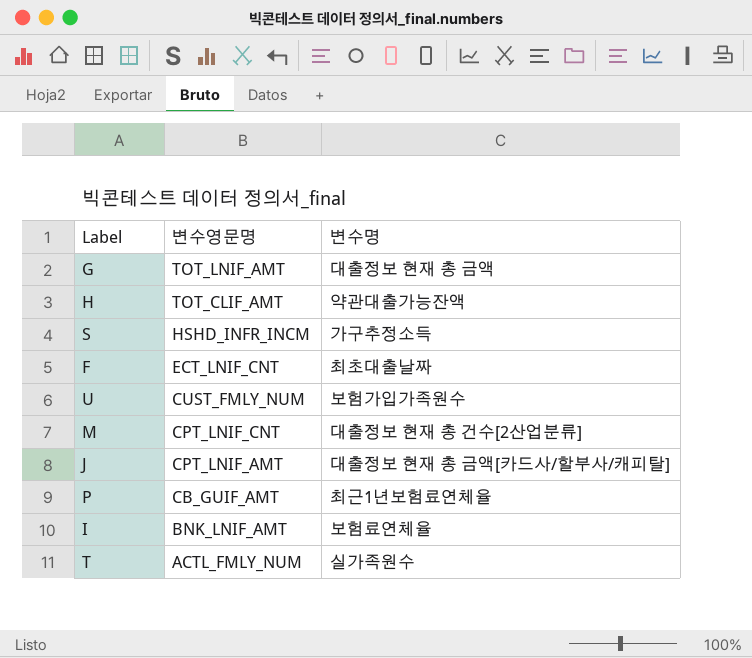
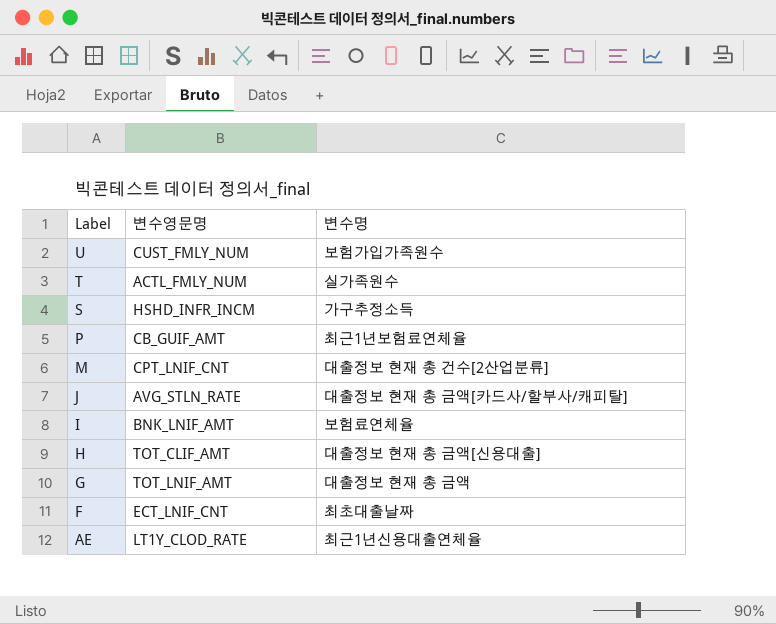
row order: 변수영문명 descending -> Label descending
J | 변수영문명: CPT_LNIF_AMT -> AVG_STLN_RATE
H | 변수명: 약관대출가능잔액 -> 대출정보 현재 총 금액[신용대출]
row AE: none -> LT1Y_CLOD_RATE | 최근1년신용대출연체율

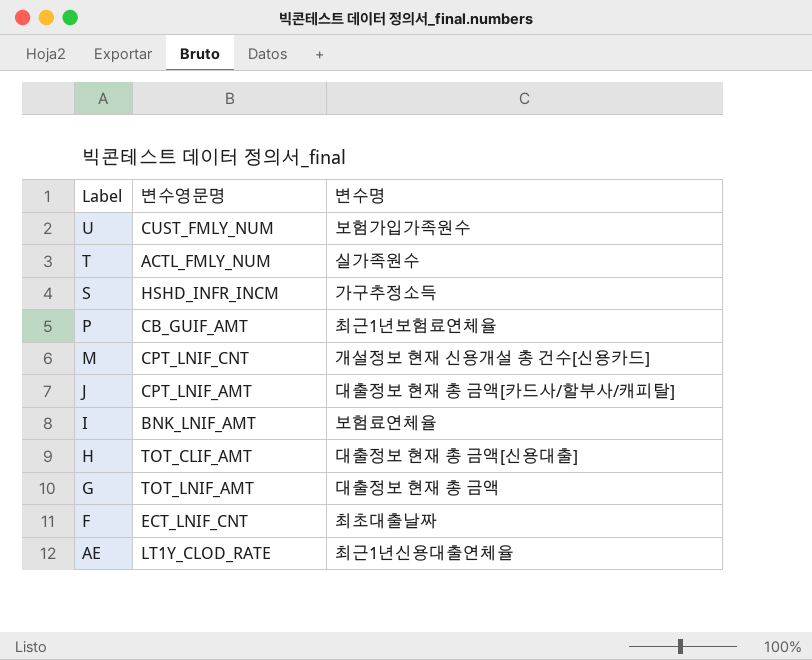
M | 변수명: 대출정보 현재 총 건수[2산업분류] -> 개설정보 현재 신용개설 총 건수[신용카드]
J | 변수영문명: AVG_STLN_RATE -> CPT_LNIF_AMT

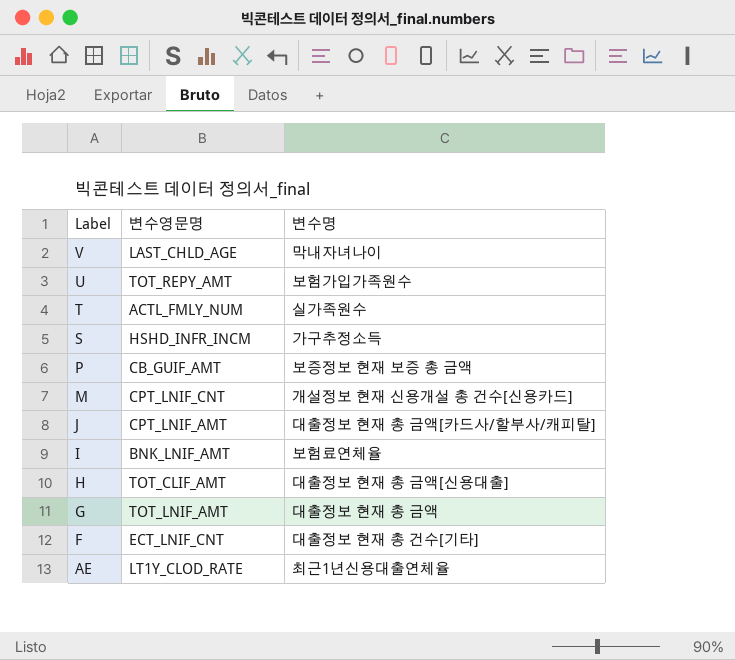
row V: none -> LAST_CHLD_AGE | 막내자녀나이
U | 변수영문명: CUST_FMLY_NUM -> TOT_REPY_AMT
P | 변수명: 최근1년보험료연체율 -> 보증정보 현재 보증 총 금액
F | 변수명: 최초대출날짜 -> 대출정보 현재 총 건수[기타]

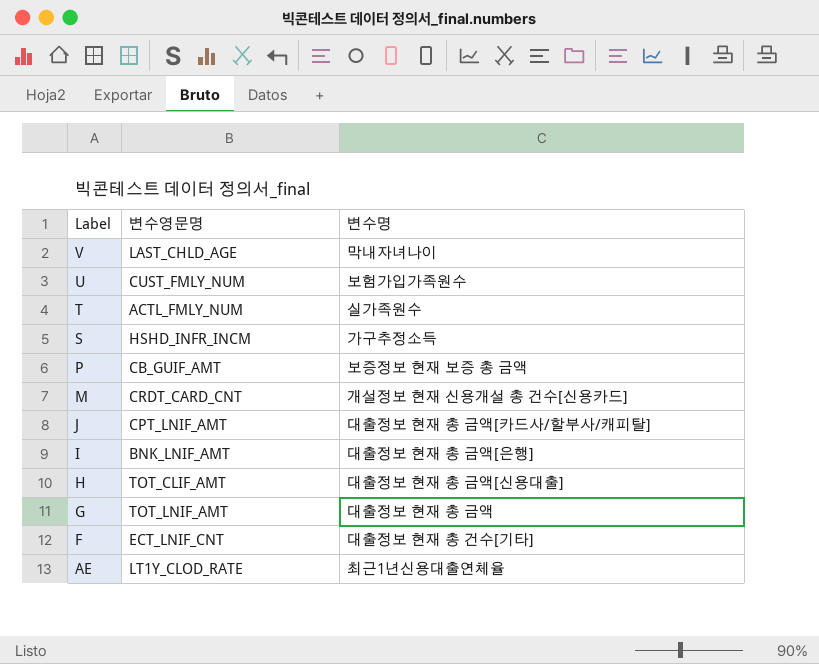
U | 변수영문명: TOT_REPY_AMT -> CUST_FMLY_NUM
M | 변수영문명: CPT_LNIF_CNT -> CRDT_CARD_CNT
I | 변수명: 보험료연체율 -> 대출정보 현재 총 금액[은행]

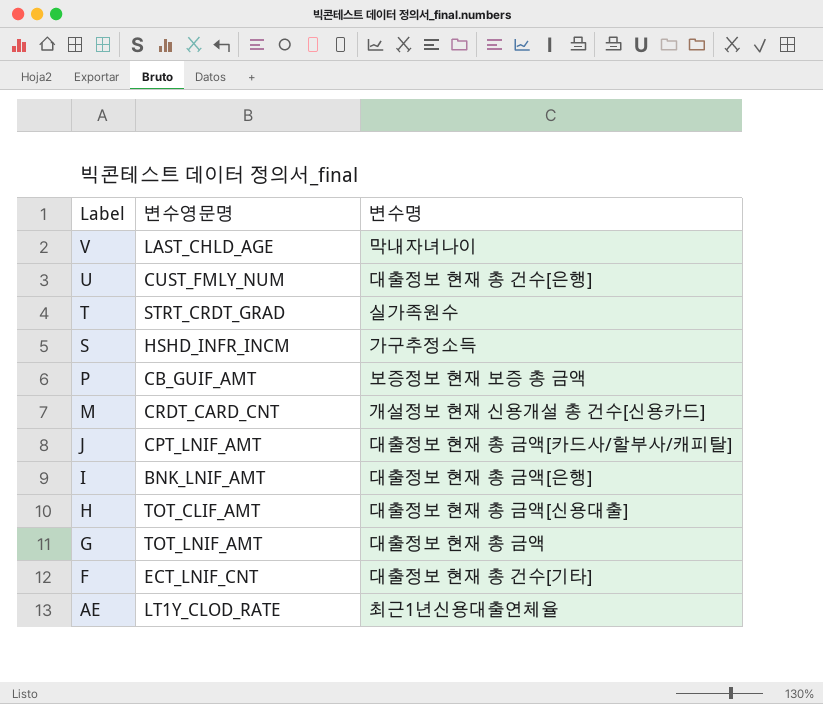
U | 변수명: 보험가입가족원수 -> 대출정보 현재 총 건수[은행]
T | 변수영문명: ACTL_FMLY_NUM -> STRT_CRDT_GRAD

